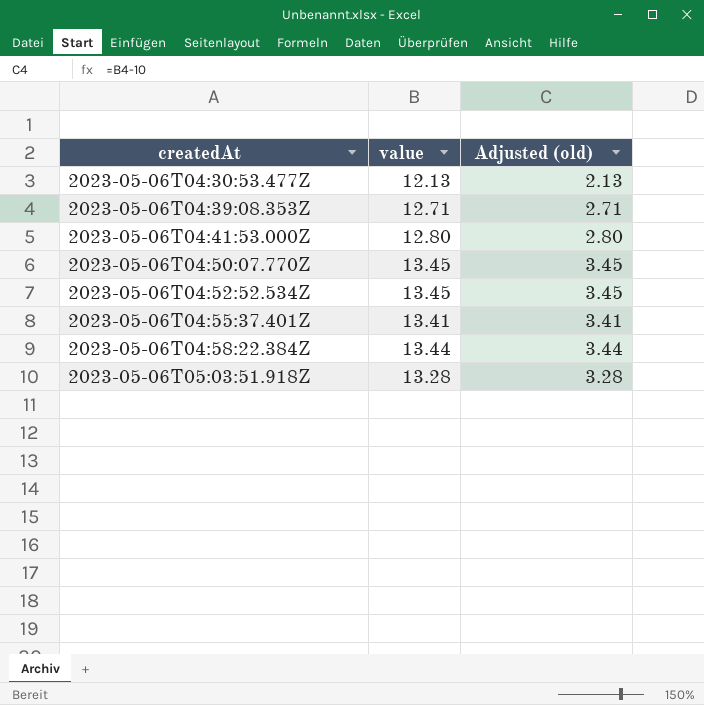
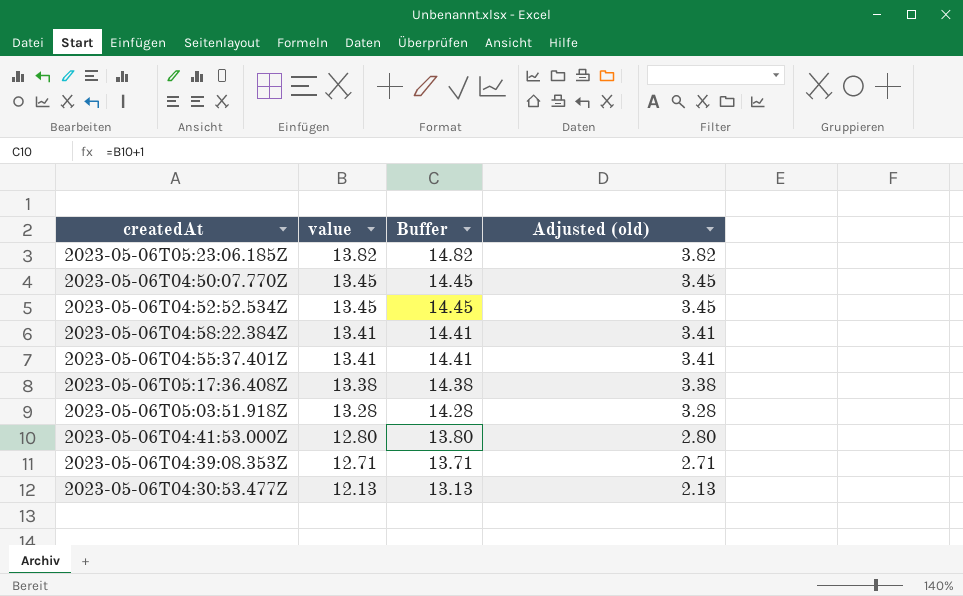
row order: createdAt ascending -> value descending
column Buffer | formula: none -> [value] + 1
row 2023-05-06T05:23:06.185Z: none -> 13.82 | 14.82 | 3.82
2023-05-06T04:58:22.384Z | value: 13.44 -> 13.41
2023-05-06T04:58:22.384Z | Adjusted (old): 3.44 -> 3.41
row 2023-05-06T05:17:36.408Z: none -> 13.38 | 14.38 | 3.38

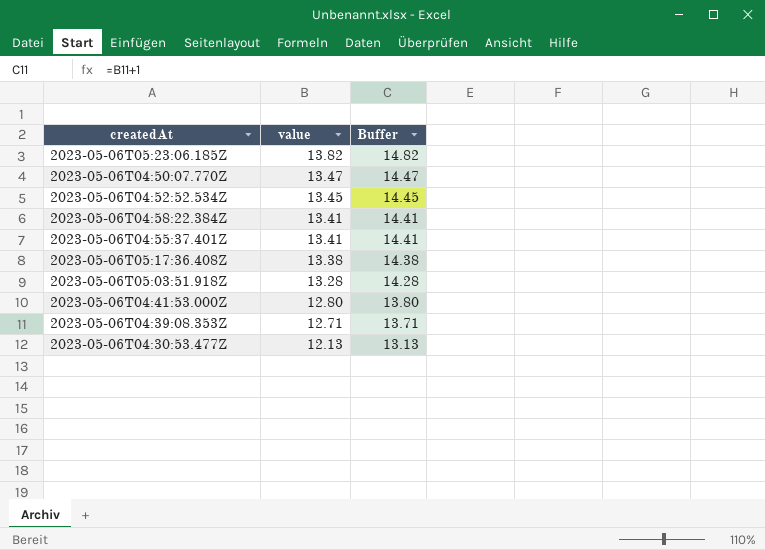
column Adjusted (old) | formula: [value] - 10 -> none
2023-05-06T04:50:07.770Z | value: 13.45 -> 13.47
2023-05-06T04:50:07.770Z | Buffer: 14.45 -> 14.47

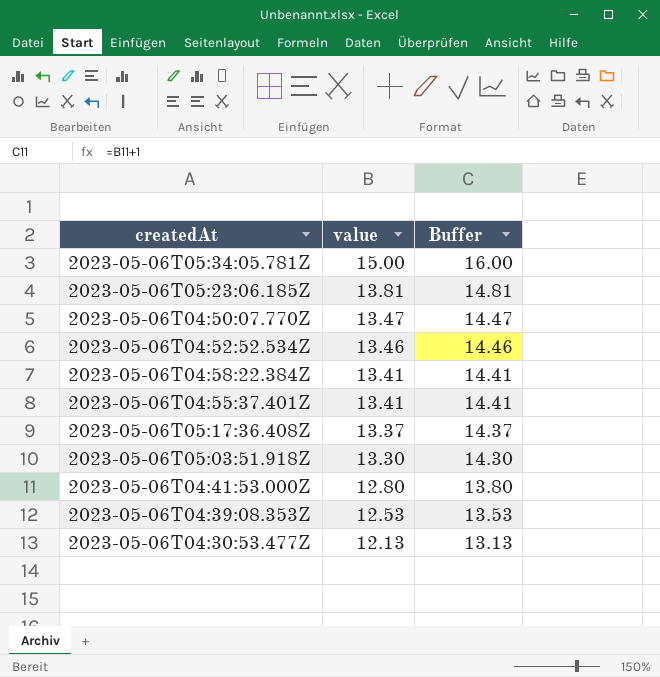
row 2023-05-06T05:34:05.781Z: none -> 15.00 | 16.00
2023-05-06T05:23:06.185Z | value: 13.82 -> 13.81
2023-05-06T05:23:06.185Z | Buffer: 14.82 -> 14.81
2023-05-06T04:52:52.534Z | value: 13.45 -> 13.46
2023-05-06T04:52:52.534Z | Buffer: 14.45 -> 14.46
2023-05-06T05:17:36.408Z | value: 13.38 -> 13.37
2023-05-06T05:17:36.408Z | Buffer: 14.38 -> 14.37
2023-05-06T05:03:51.918Z | value: 13.28 -> 13.30
2023-05-06T05:03:51.918Z | Buffer: 14.28 -> 14.30
2023-05-06T04:39:08.353Z | value: 12.71 -> 12.53
2023-05-06T04:39:08.353Z | Buffer: 13.71 -> 13.53

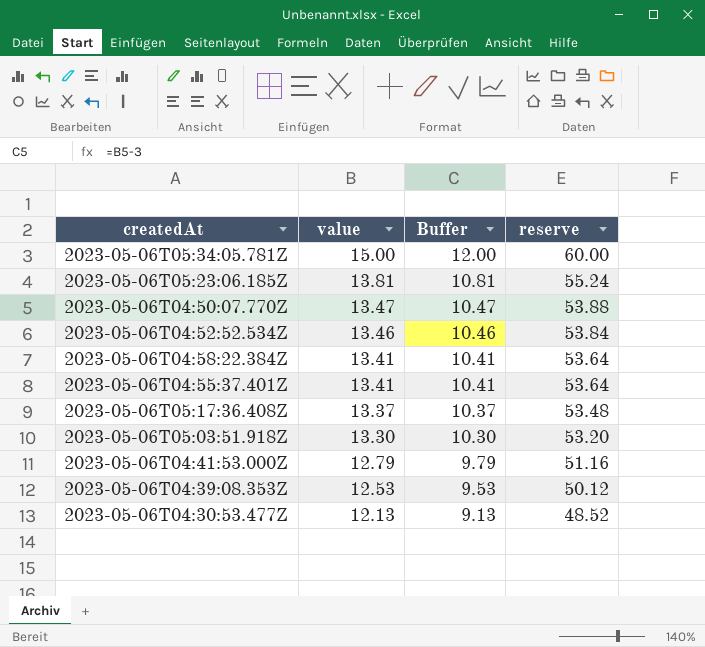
column Buffer | formula: [value] + 1 -> [value] - 3
column reserve | formula: none -> [value] * 4
2023-05-06T04:41:53.000Z | value: 12.80 -> 12.79

